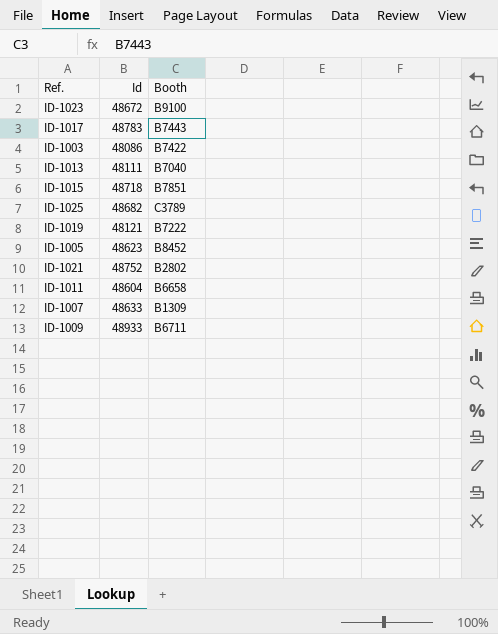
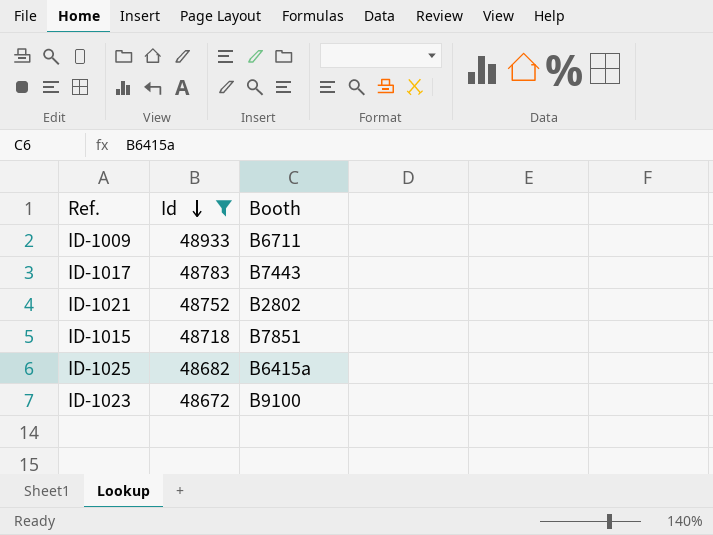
filter: none -> Id >= 48672
row order: none -> Id descending
ID-1025 | Booth: C3789 -> B6415a

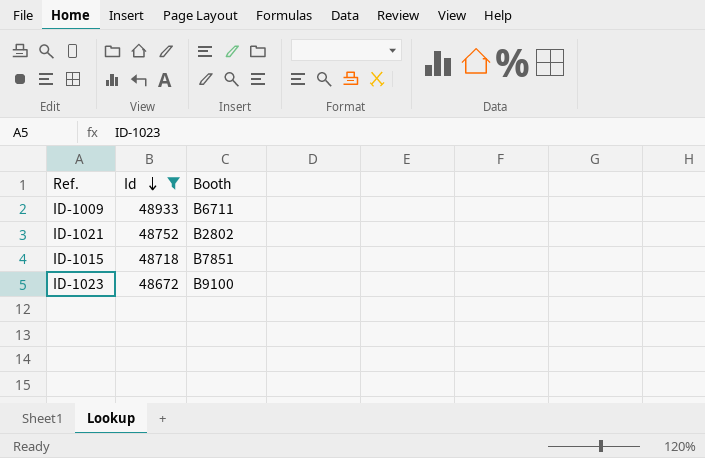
row ID-1017: 48783 | B7443 -> none
row ID-1025: 48682 | B6415a -> none

